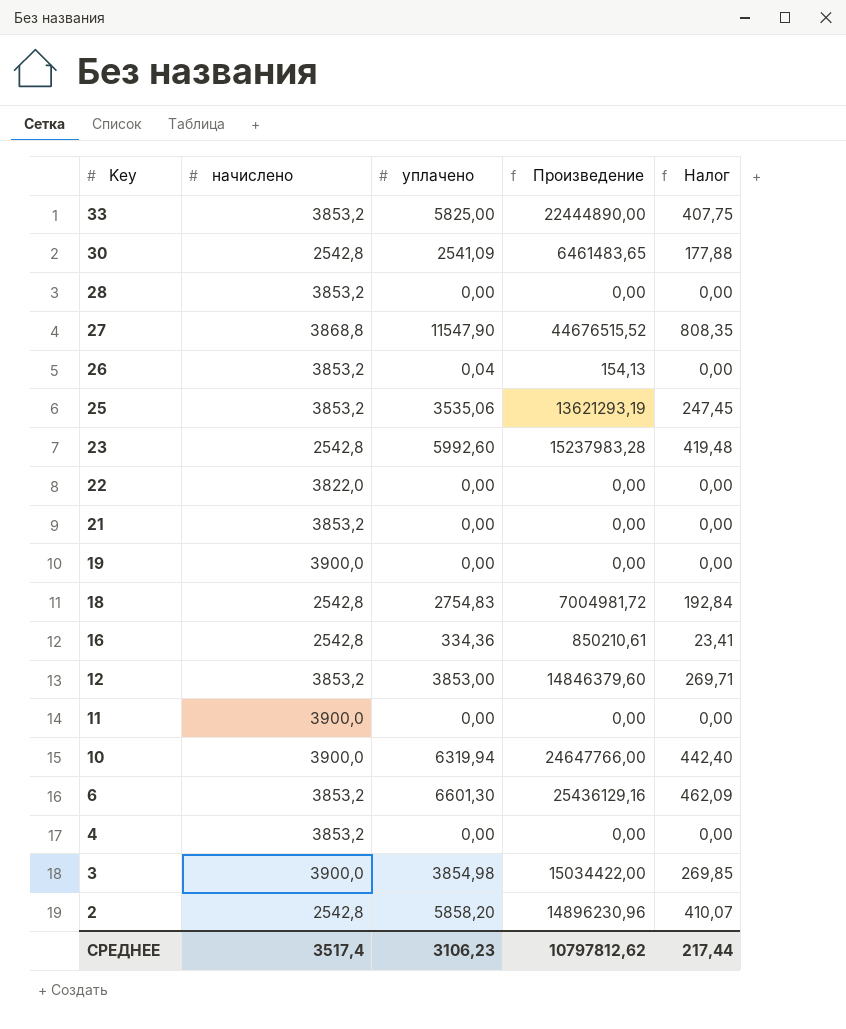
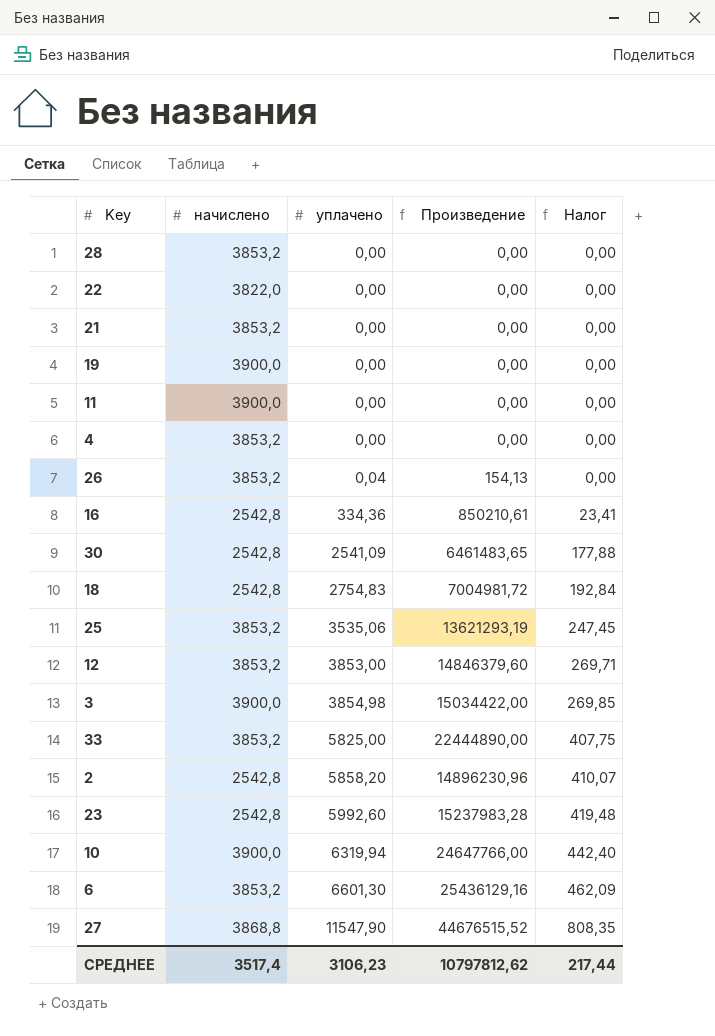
row order: Key descending -> уплачено ascending

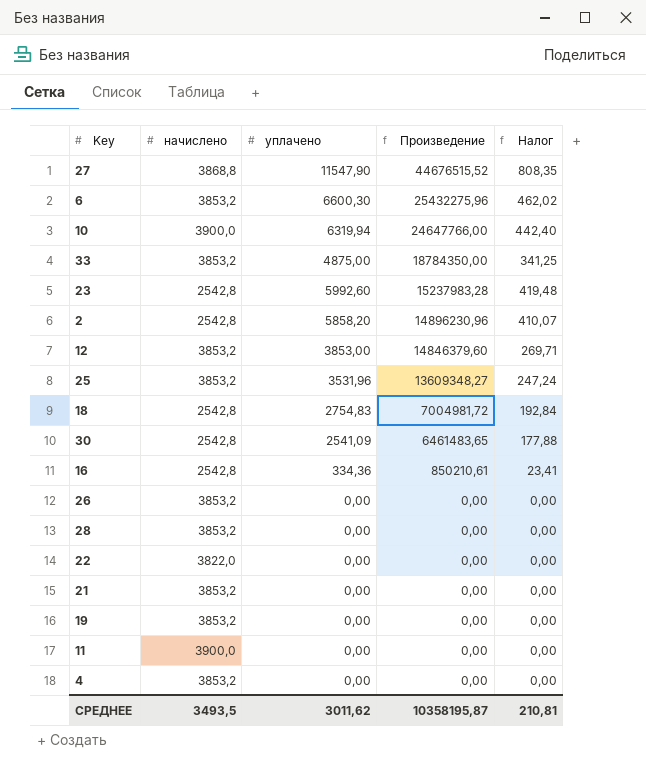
row order: уплачено ascending -> Произведение descending
row 3: 3900,0 | 3854,98 | 15034422,00 | 269,85 -> none
6 | уплачено: 6601,30 -> 6600,30
6 | Произведение: 25436129,16 -> 25432275,96
6 | Налог: 462,09 -> 462,02
33 | уплачено: 5825,00 -> 4875,00
33 | Произведение: 22444890,00 -> 18784350,00
33 | Налог: 407,75 -> 341,25
25 | уплачено: 3535,06 -> 3531,96
25 | Произведение: 13621293,19 -> 13609348,27
25 | Налог: 247,45 -> 247,24
26 | уплачено: 0,04 -> 0,00
26 | Произведение: 154,13 -> 0,00
19 | начислено: 3900,0 -> 3853,2
СРЕДНЕЕ | начислено: 3517,4 -> 3493,5
СРЕДНЕЕ | уплачено: 3106,23 -> 3011,62
СРЕДНЕЕ | Произведение: 10797812,62 -> 10358195,87
СРЕДНЕЕ | Налог: 217,44 -> 210,81

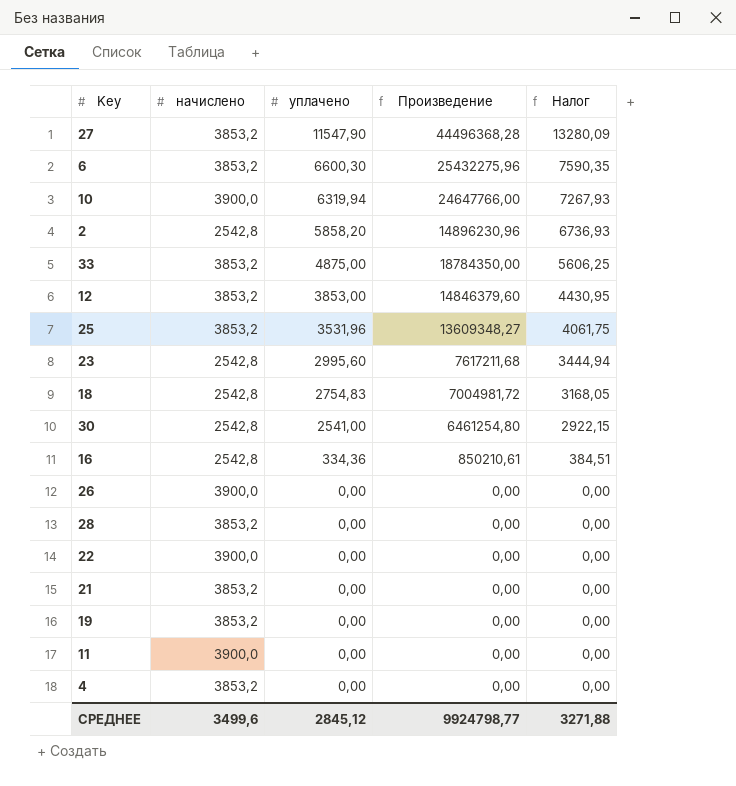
row order: Произведение descending -> уплачено descending
column Налог | formula: [уплачено] * 0,07 -> [уплачено] * 1,15
27 | начислено: 3868,8 -> 3853,2
27 | Произведение: 44676515,52 -> 44496368,28
23 | уплачено: 5992,60 -> 2995,60
23 | Произведение: 15237983,28 -> 7617211,68
30 | уплачено: 2541,09 -> 2541,00
30 | Произведение: 6461483,65 -> 6461254,80
26 | начислено: 3853,2 -> 3900,0
22 | начислено: 3822,0 -> 3900,0
СРЕДНЕЕ | начислено: 3493,5 -> 3499,6
СРЕДНЕЕ | уплачено: 3011,62 -> 2845,12
СРЕДНЕЕ | Произведение: 10358195,87 -> 9924798,77
СРЕДНЕЕ | Налог: 210,81 -> 3271,88

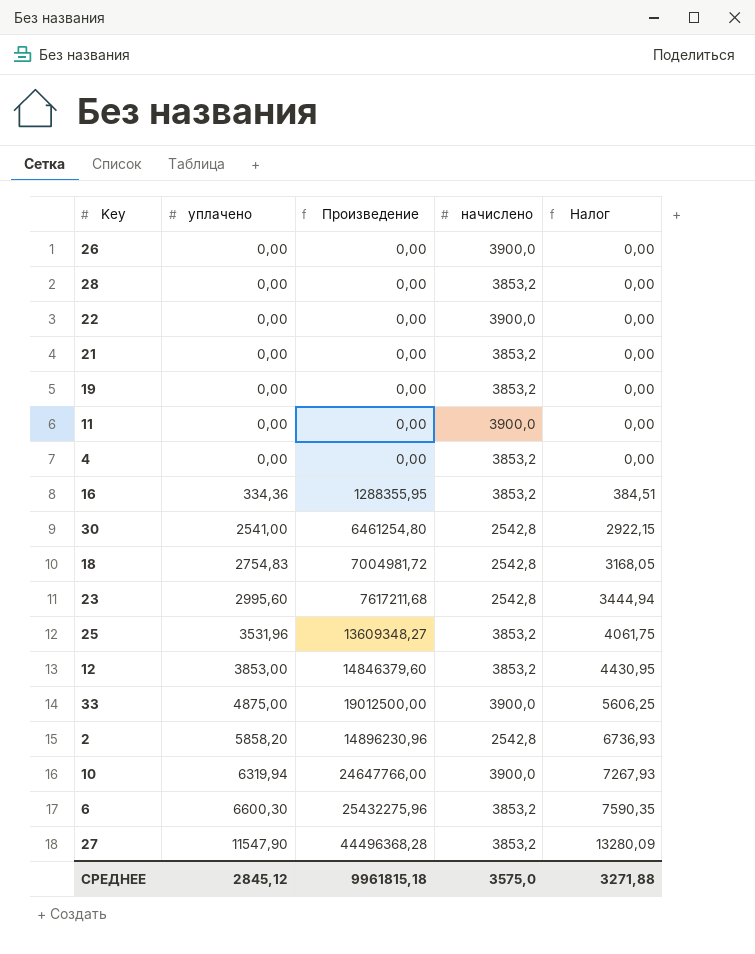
row order: уплачено descending -> уплачено ascending
column начислено | position: 2 -> 4
16 | Произведение: 850210,61 -> 1288355,95
16 | начислено: 2542,8 -> 3853,2
33 | Произведение: 18784350,00 -> 19012500,00
33 | начислено: 3853,2 -> 3900,0
СРЕДНЕЕ | Произведение: 9924798,77 -> 9961815,18
СРЕДНЕЕ | начислено: 3499,6 -> 3575,0

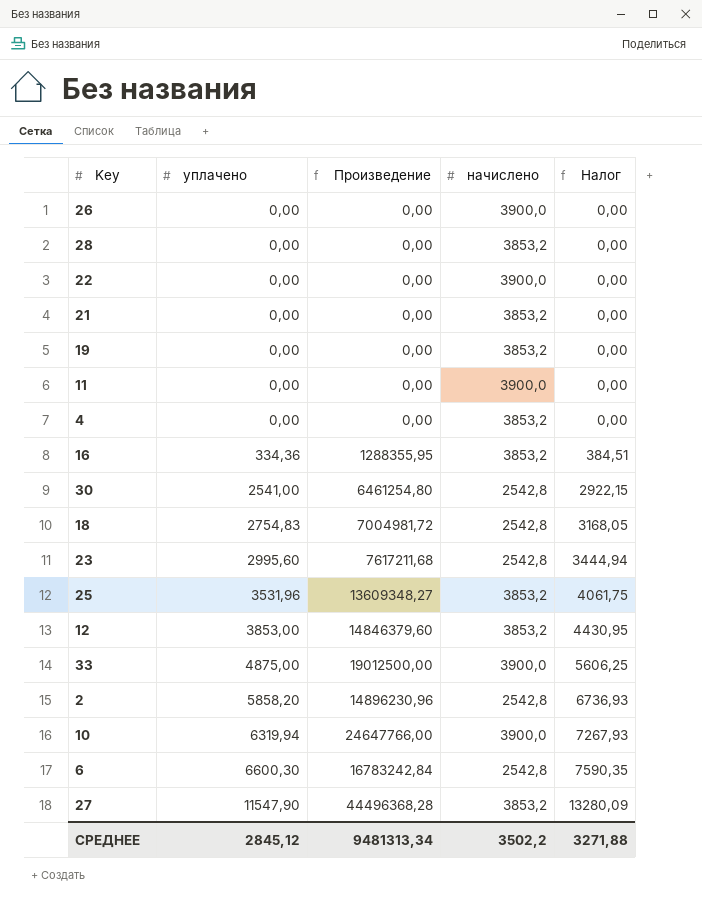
6 | Произведение: 25432275,96 -> 16783242,84
6 | начислено: 3853,2 -> 2542,8
СРЕДНЕЕ | Произведение: 9961815,18 -> 9481313,34
СРЕДНЕЕ | начислено: 3575,0 -> 3502,2

